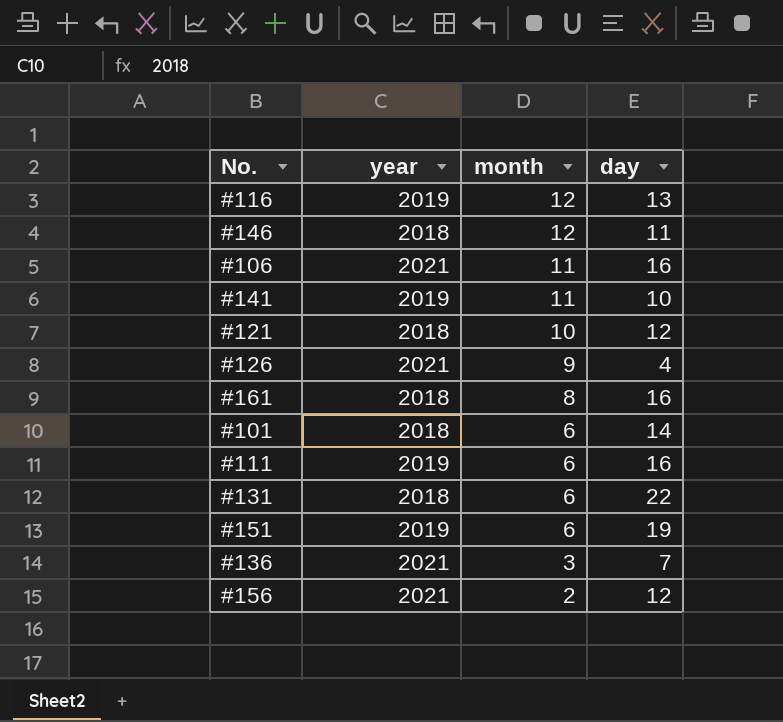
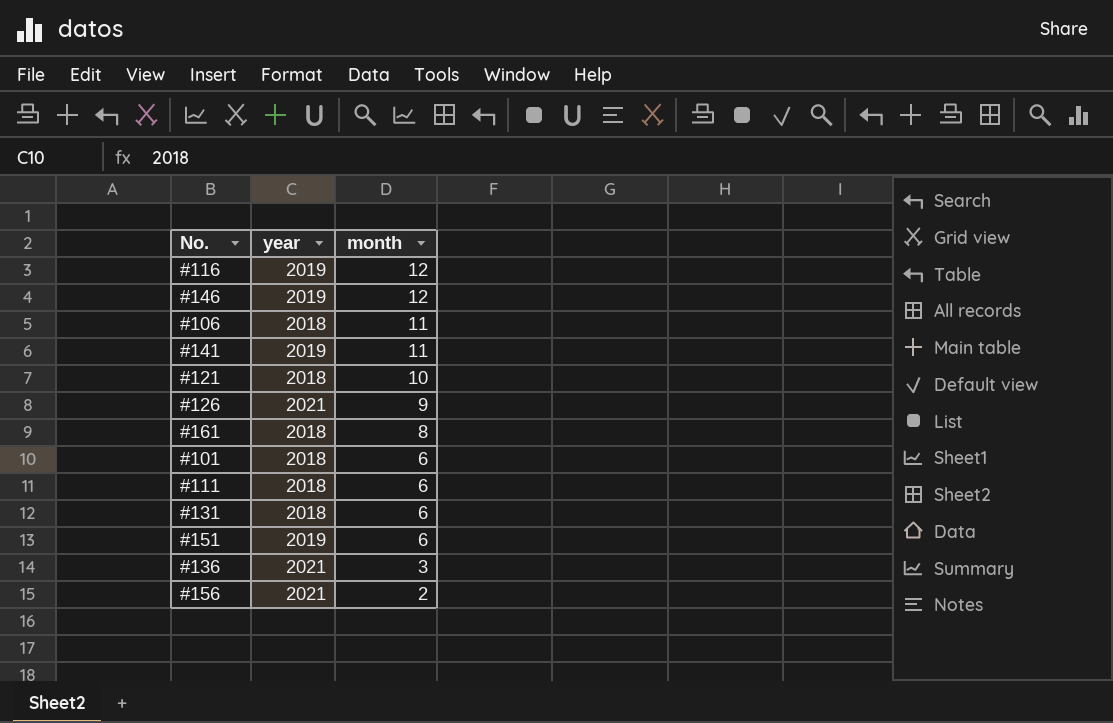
column day | position: 4 -> none
#146 | year: 2018 -> 2019
#106 | year: 2021 -> 2018
#111 | year: 2019 -> 2018

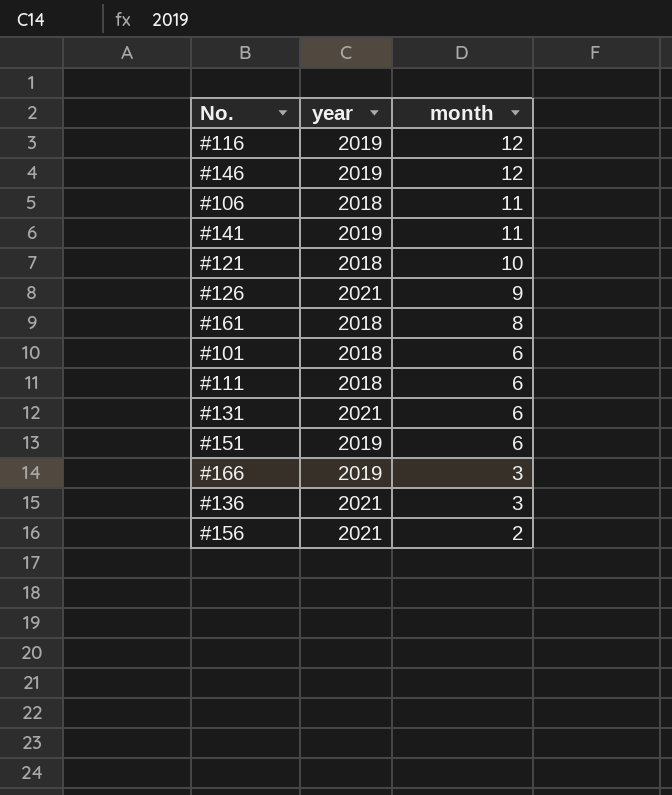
#131 | year: 2018 -> 2021
row #166: none -> 2019 | 3

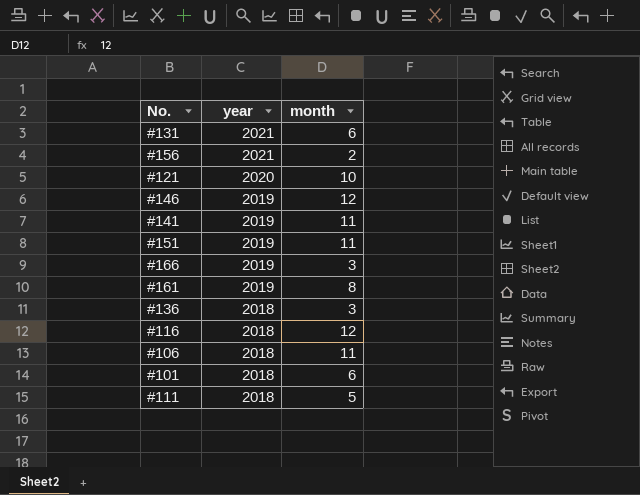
row order: month descending -> year descending
row #126: 2021 | 9 -> none
#121 | year: 2018 -> 2020
#151 | month: 6 -> 11
#161 | year: 2018 -> 2019
#136 | year: 2021 -> 2018
#116 | year: 2019 -> 2018
#111 | month: 6 -> 5

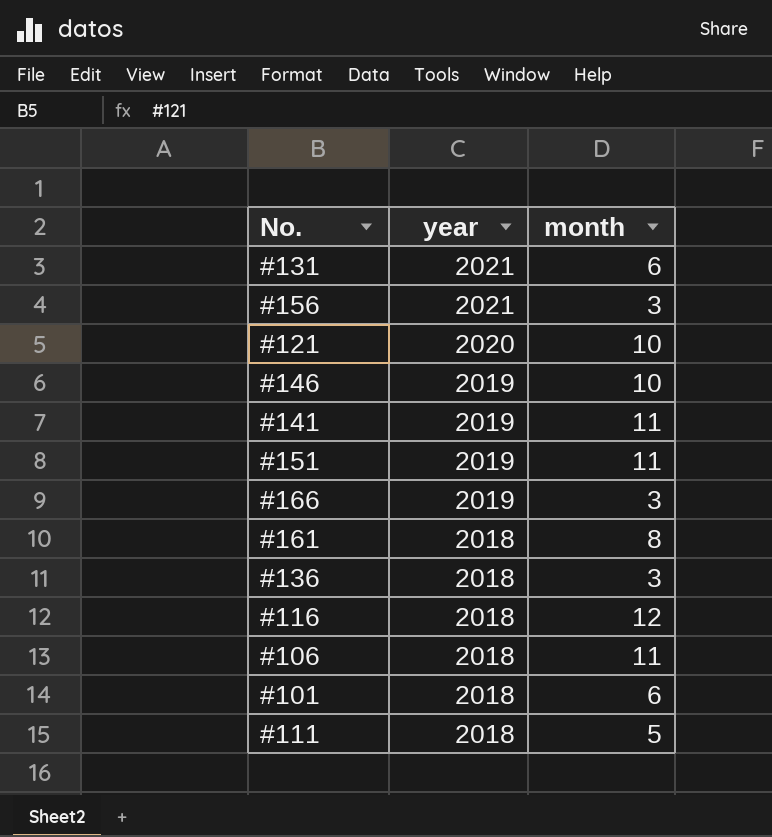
#156 | month: 2 -> 3
#146 | month: 12 -> 10
#161 | year: 2019 -> 2018

